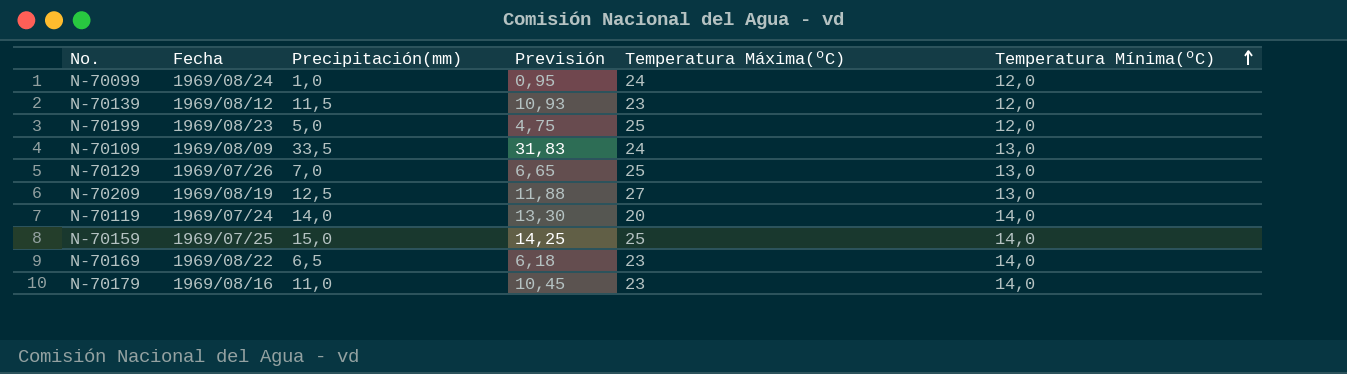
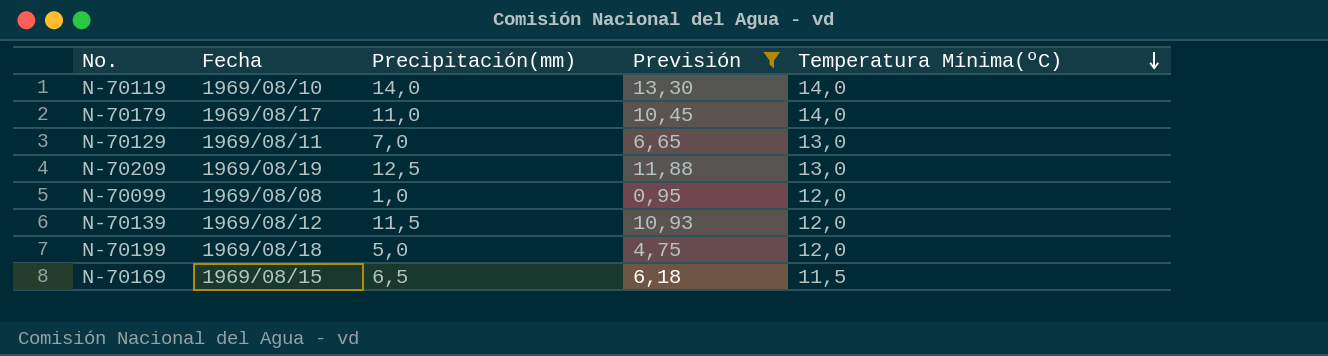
filter: none -> Previsión <= 13,30
row order: Temperatura Mínima(ºC) ascending -> Temperatura Mínima(ºC) descending
column Temperatura Máxima(ºC) | position: 5 -> none
N-70119 | Fecha: 1969/07/24 -> 1969/08/10
N-70179 | Fecha: 1969/08/16 -> 1969/08/17
N-70129 | Fecha: 1969/07/26 -> 1969/08/11
N-70099 | Fecha: 1969/08/24 -> 1969/08/08
N-70199 | Fecha: 1969/08/23 -> 1969/08/18
N-70169 | Fecha: 1969/08/22 -> 1969/08/15
N-70169 | Temperatura Mínima(ºC): 14,0 -> 11,5

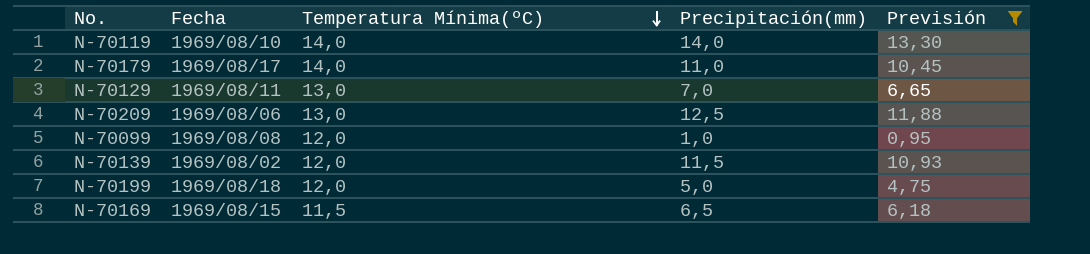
column Temperatura Mínima(ºC) | position: 5 -> 3
N-70209 | Fecha: 1969/08/19 -> 1969/08/06
N-70139 | Fecha: 1969/08/12 -> 1969/08/02

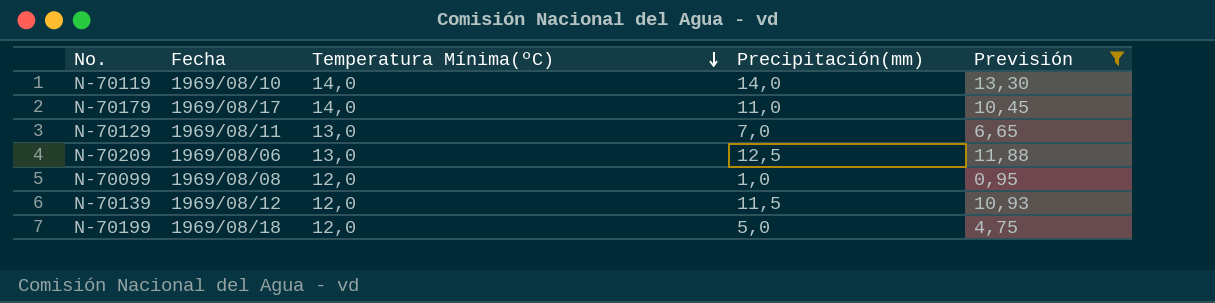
row N-70169: 1969/08/15 | 11,5 | 6,5 | 6,18 -> none
N-70139 | Fecha: 1969/08/02 -> 1969/08/12

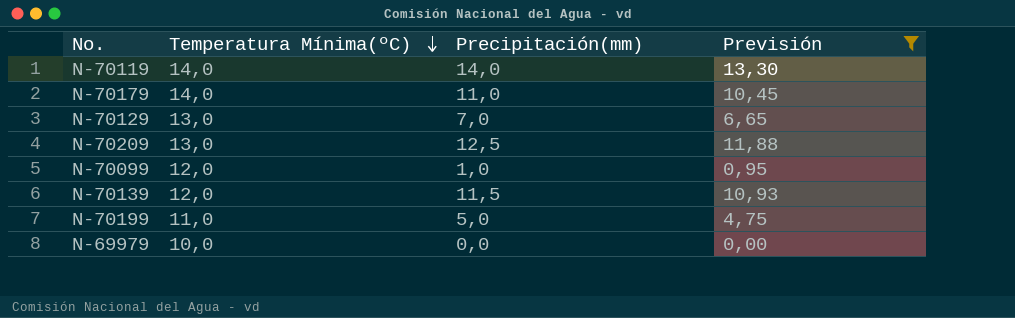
column Fecha | position: 2 -> none
N-70199 | Temperatura Mínima(ºC): 12,0 -> 11,0
row N-69979: none -> 10,0 | 0,0 | 0,00

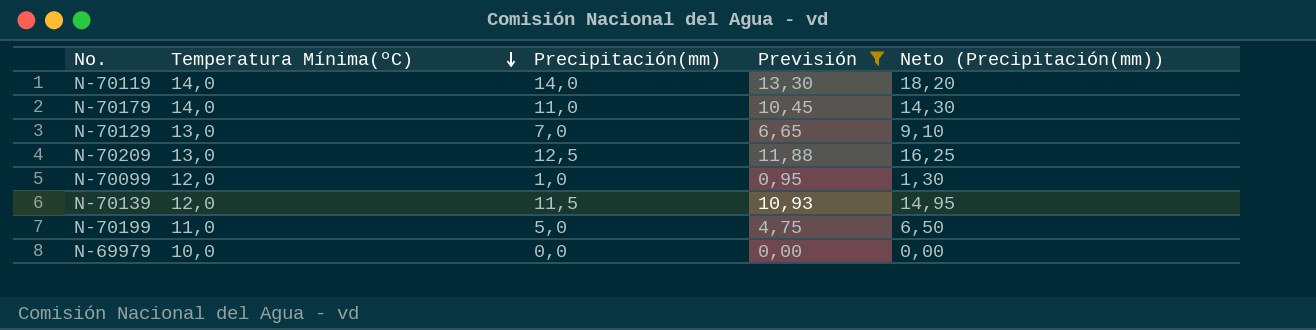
column Neto (Precipitación(mm)) | formula: none -> [Precipitación(mm)] * 1,3

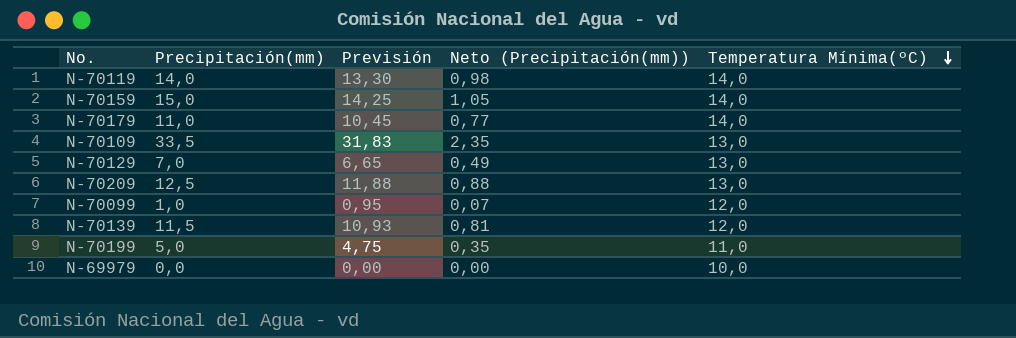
filter: Previsión <= 13,30 -> none
column Neto (Precipitación(mm)) | formula: [Precipitación(mm)] * 1,3 -> [Precipitación(mm)] * 0,07
column Temperatura Mínima(ºC) | position: 2 -> 5

